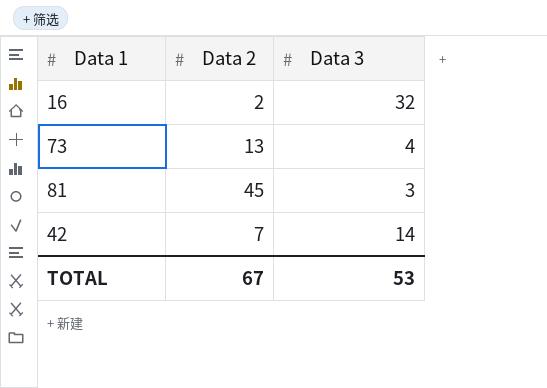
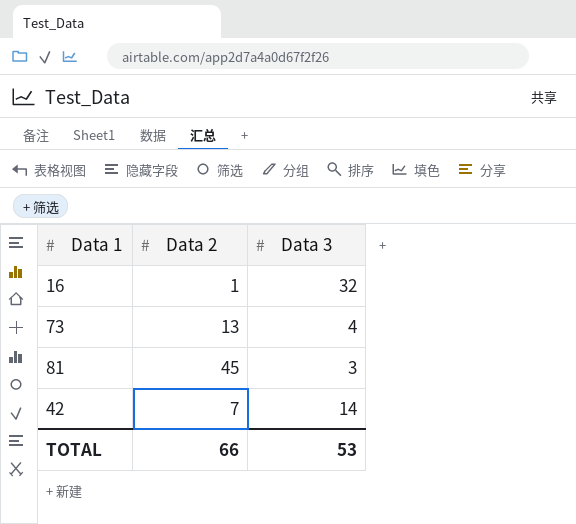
16 | Data 2: 2 -> 1
TOTAL | Data 2: 67 -> 66

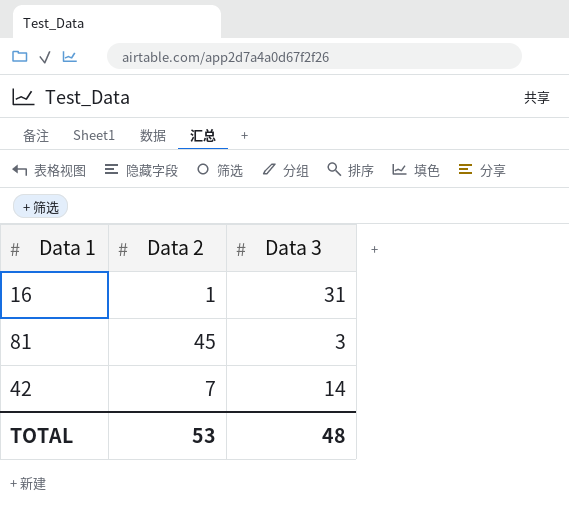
row 73: 13 | 4 -> none
16 | Data 3: 32 -> 31
TOTAL | Data 2: 66 -> 53
TOTAL | Data 3: 53 -> 48

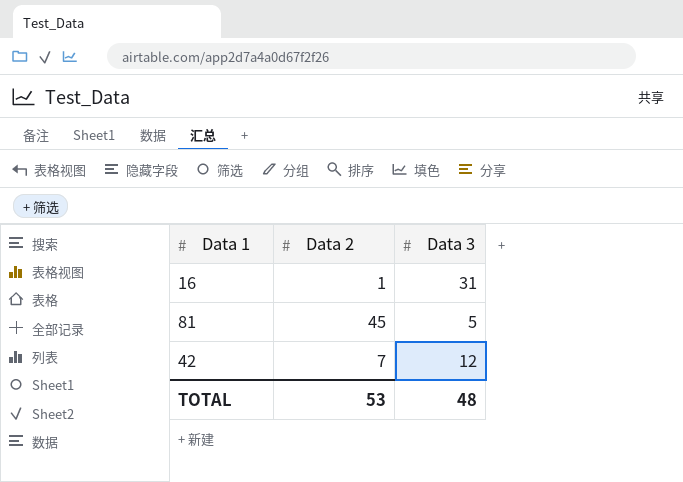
81 | Data 3: 3 -> 5
42 | Data 3: 14 -> 12

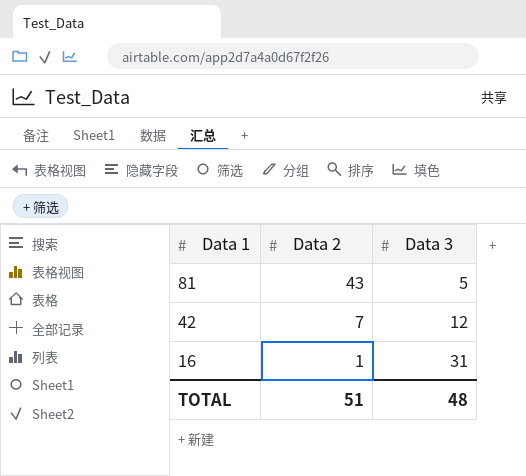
row order: none -> Data 1 descending
81 | Data 2: 45 -> 43
TOTAL | Data 2: 53 -> 51

